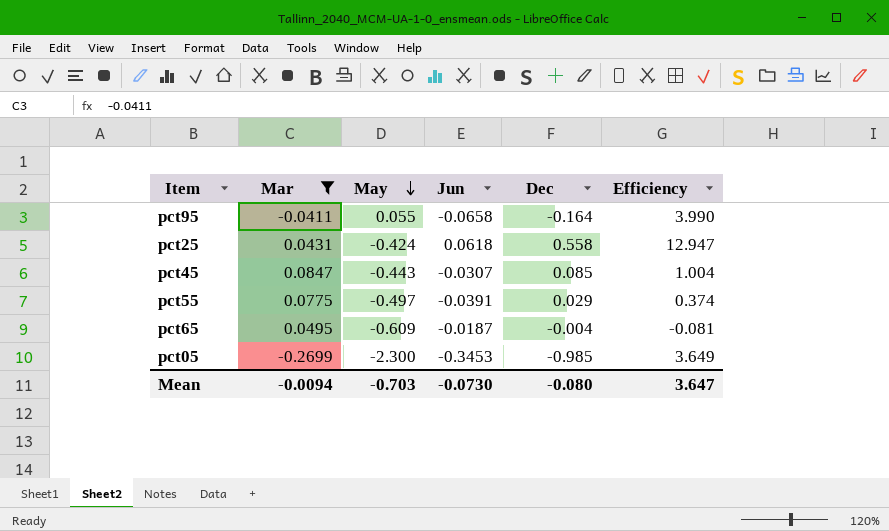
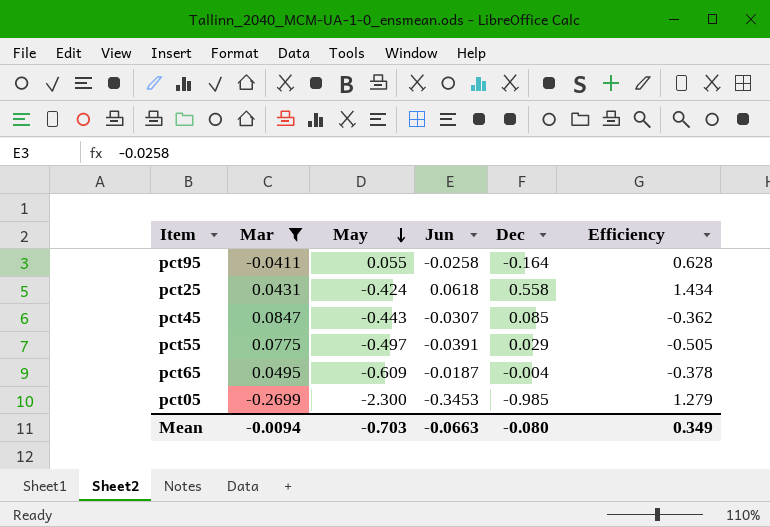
column Efficiency | formula: [Dec] / [Mar] -> [Jun] / [Mar]
pct95 | Jun: -0.0658 -> -0.0258
Mean | Jun: -0.0730 -> -0.0663
Mean | Efficiency: 3.647 -> 0.349

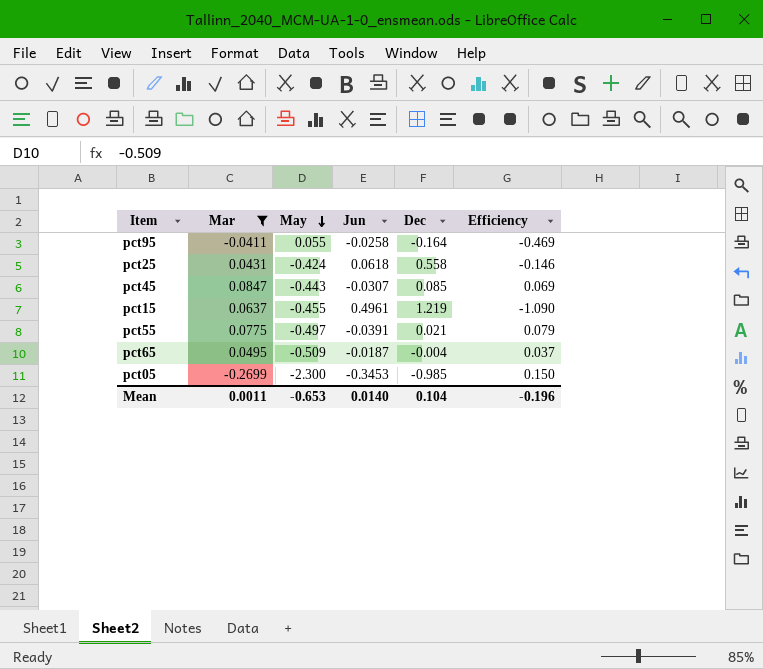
column Efficiency | formula: [Jun] / [Mar] -> [Jun] / [May]
row pct15: none -> 0.0637 | -0.455 | 0.4961 | 1.219 | -1.090
pct55 | Dec: 0.029 -> 0.021
pct65 | May: -0.609 -> -0.509
Mean | Mar: -0.0094 -> 0.0011
Mean | May: -0.703 -> -0.653
Mean | Jun: -0.0663 -> 0.0140
Mean | Dec: -0.080 -> 0.104
Mean | Efficiency: 0.349 -> -0.196

